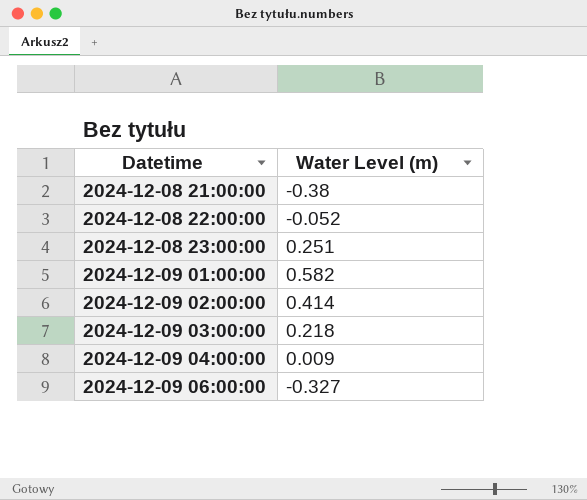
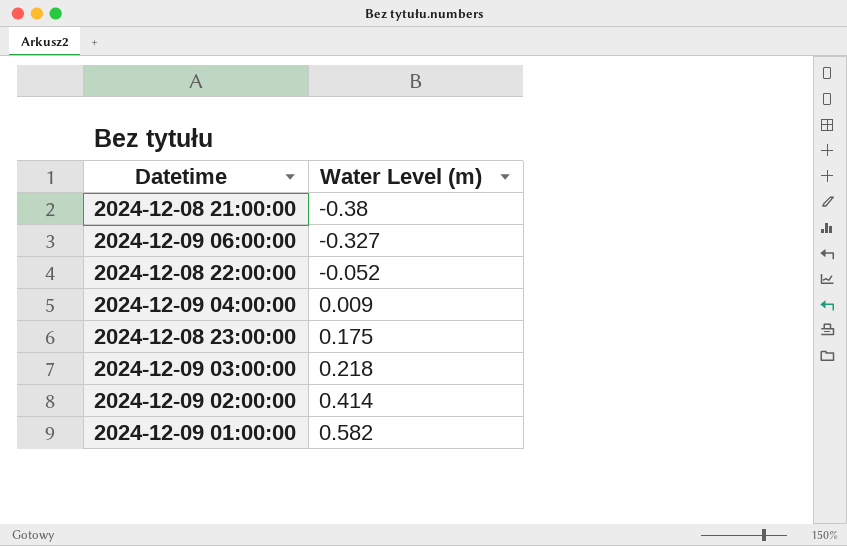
row order: Datetime ascending -> Water Level (m) ascending
2024-12-08 23:00:00 | Water Level (m): 0.251 -> 0.175

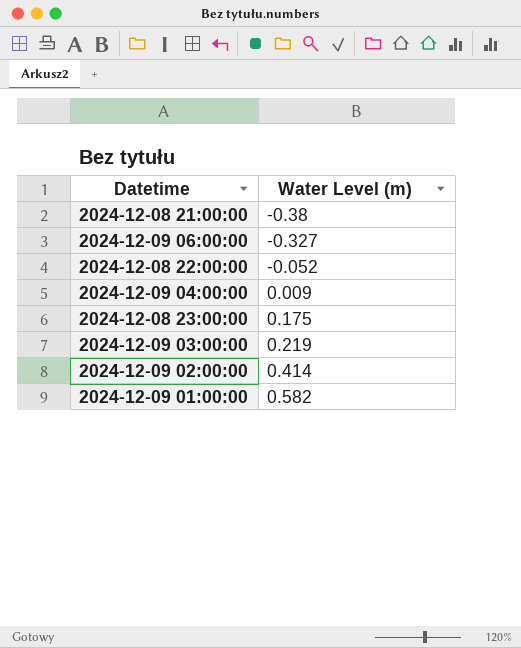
2024-12-09 03:00:00 | Water Level (m): 0.218 -> 0.219

